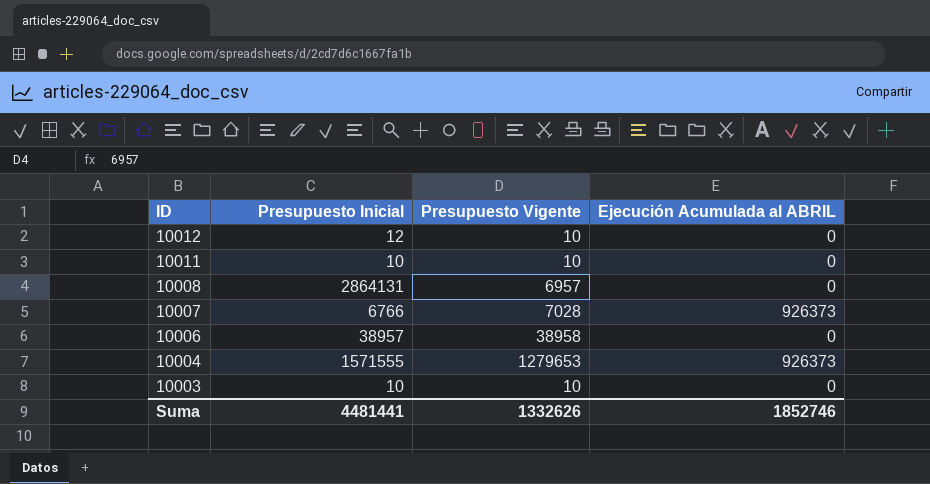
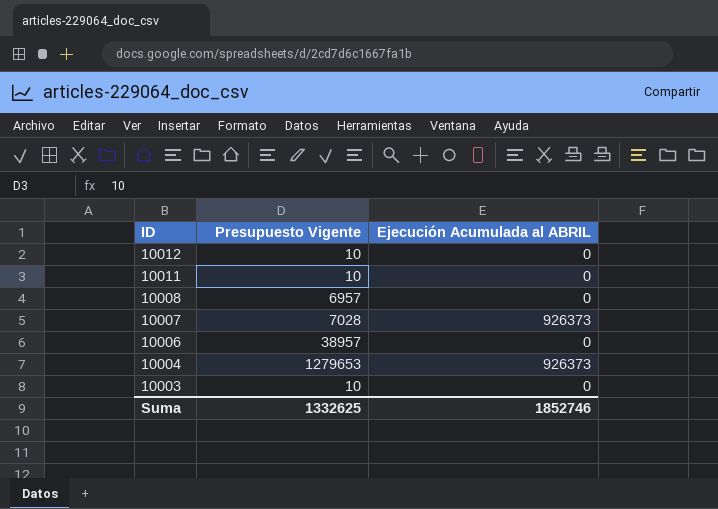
column Presupuesto Inicial | position: 2 -> none
10006 | Presupuesto Vigente: 38958 -> 38957
Suma | Presupuesto Vigente: 1332626 -> 1332625

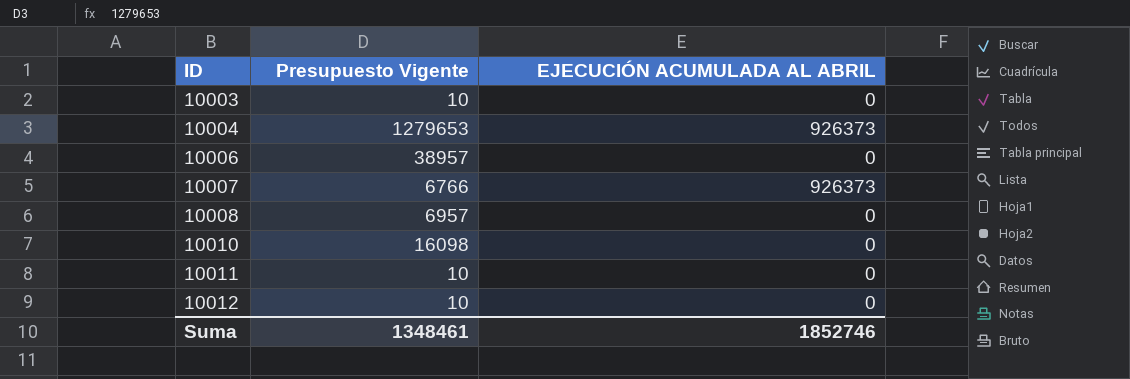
row order: ID descending -> ID ascending
column name: Ejecución Acumulada al ABRIL -> EJECUCIÓN ACUMULADA AL ABRIL
10007 | Presupuesto Vigente: 7028 -> 6766
row 10010: none -> 16098 | 0
Suma | Presupuesto Vigente: 1332625 -> 1348461

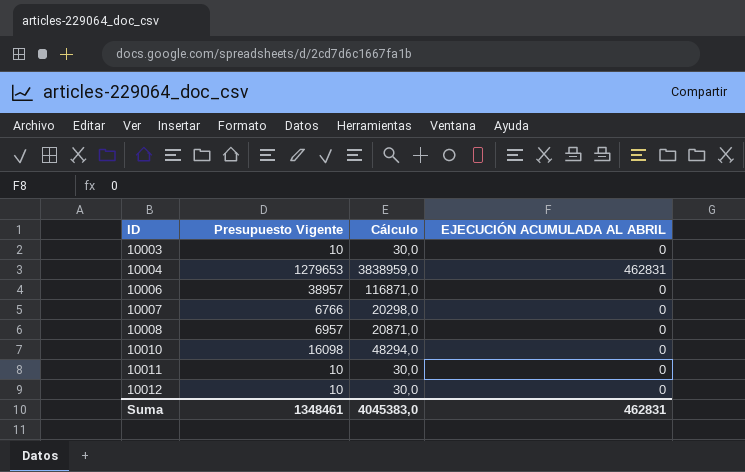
column Cálculo | formula: none -> [Presupuesto Vigente] * 3
10004 | EJECUCIÓN ACUMULADA AL ABRIL: 926373 -> 462831
10007 | EJECUCIÓN ACUMULADA AL ABRIL: 926373 -> 0
Suma | EJECUCIÓN ACUMULADA AL ABRIL: 1852746 -> 462831

